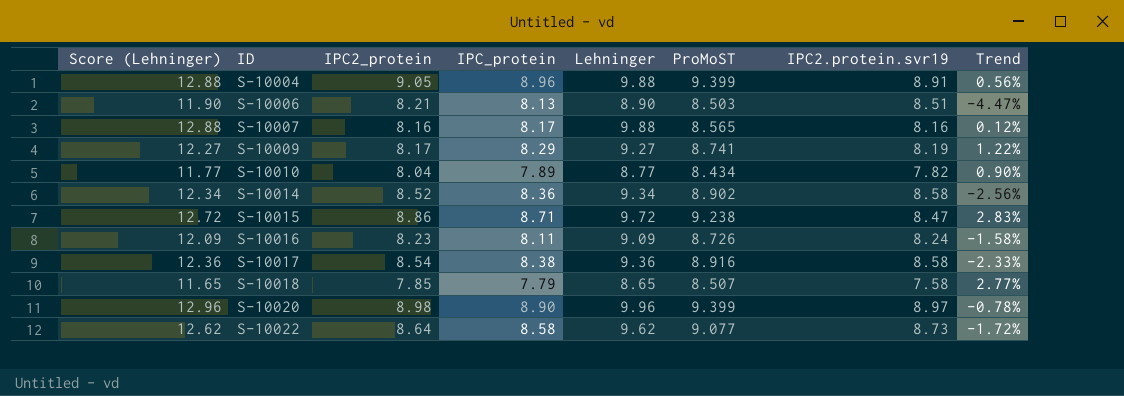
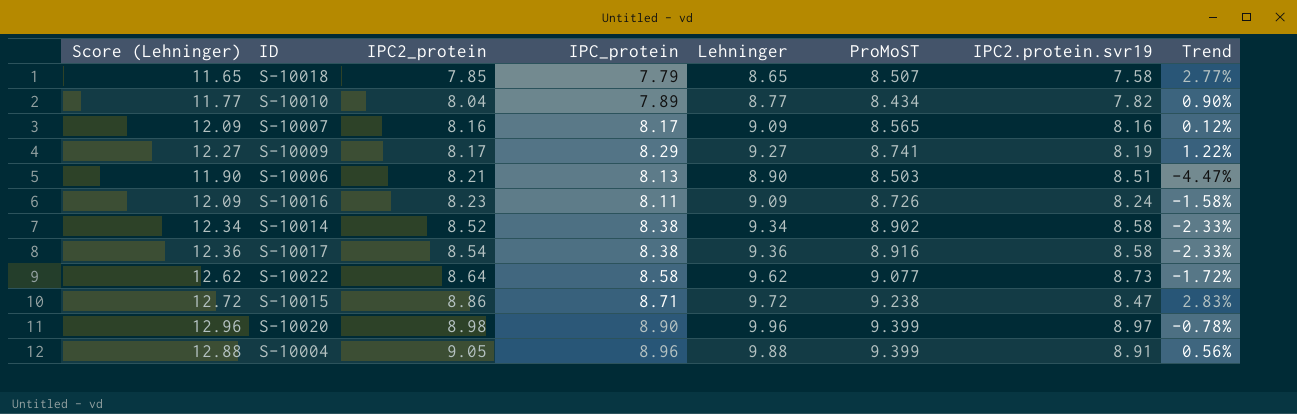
row order: ID ascending -> IPC2_protein ascending
S-10007 | Score (Lehninger): 12.88 -> 12.09
S-10007 | Lehninger: 9.88 -> 9.09
S-10014 | IPC_protein: 8.36 -> 8.38
S-10014 | Trend: -2.56% -> -2.33%

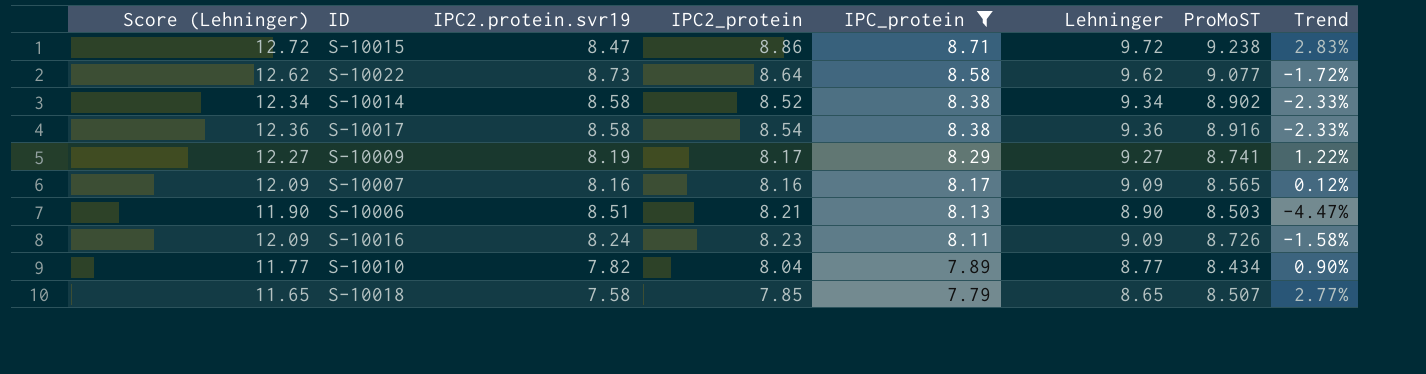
filter: none -> IPC_protein <= 8.71
row order: IPC2_protein ascending -> IPC_protein descending
column IPC2.protein.svr19 | position: 7 -> 3

